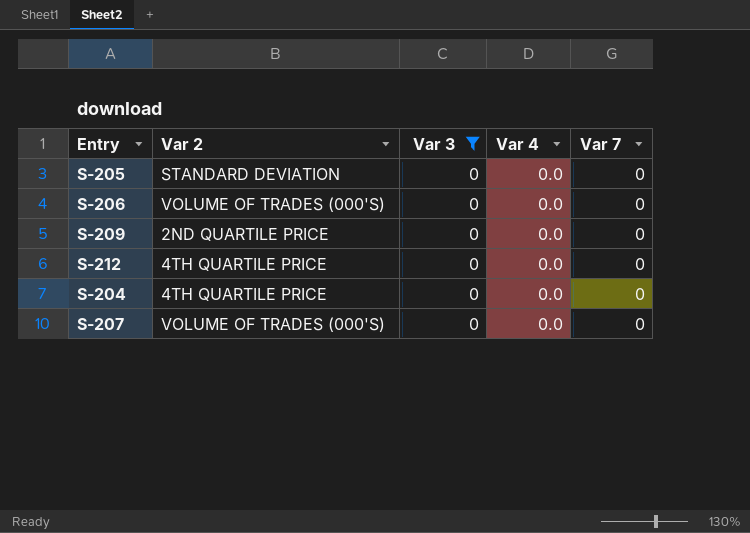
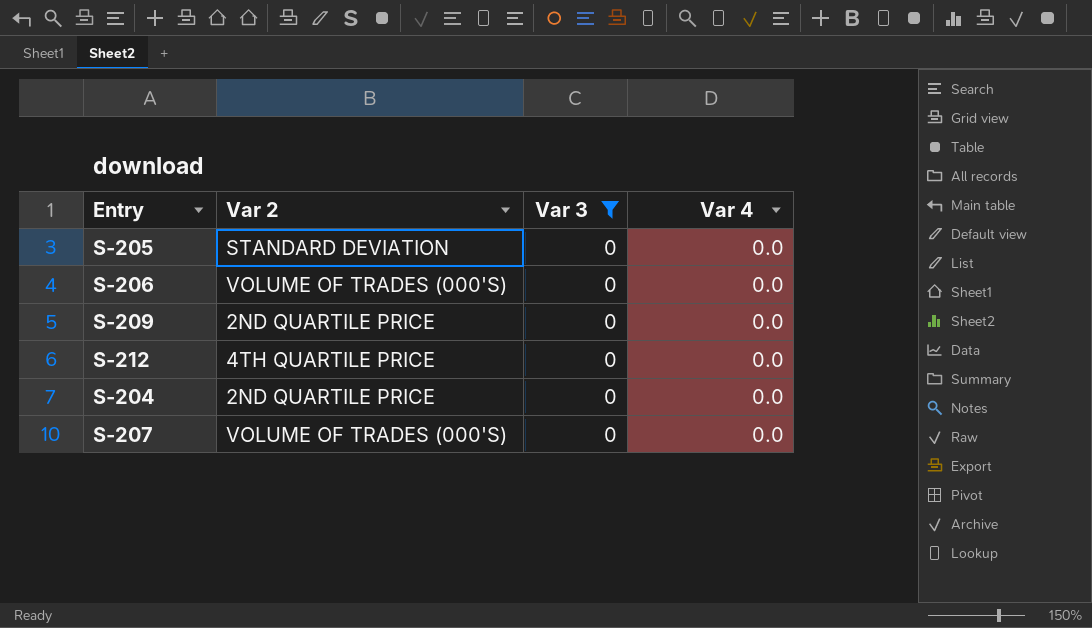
column Var 7 | position: 5 -> none
S-204 | Var 2: 4TH QUARTILE PRICE -> 2ND QUARTILE PRICE

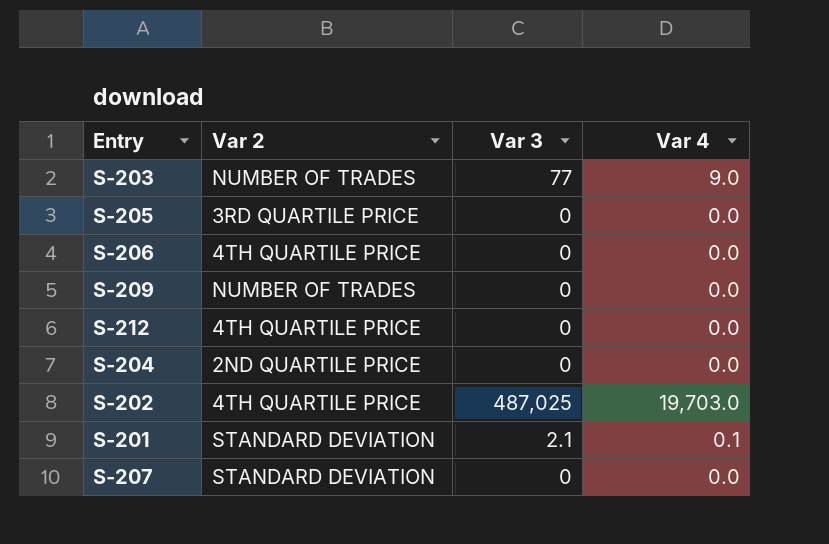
filter: Var 3 = 0 -> none
S-205 | Var 2: STANDARD DEVIATION -> 3RD QUARTILE PRICE
S-206 | Var 2: VOLUME OF TRADES (000'S) -> 4TH QUARTILE PRICE
S-209 | Var 2: 2ND QUARTILE PRICE -> NUMBER OF TRADES
S-207 | Var 2: VOLUME OF TRADES (000'S) -> STANDARD DEVIATION

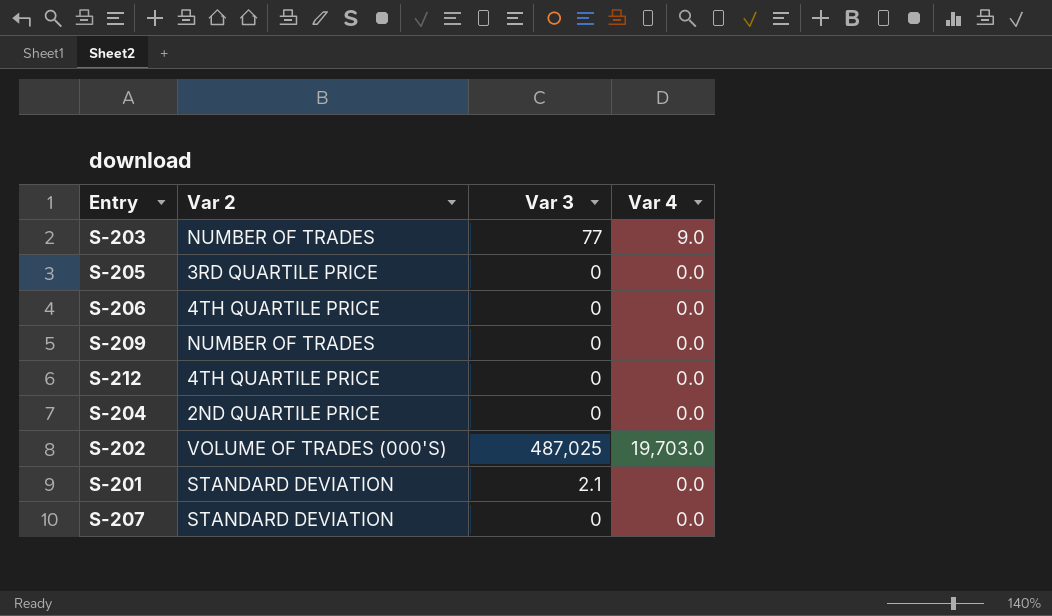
S-202 | Var 2: 4TH QUARTILE PRICE -> VOLUME OF TRADES (000'S)
S-201 | Var 4: 0.1 -> 0.0

